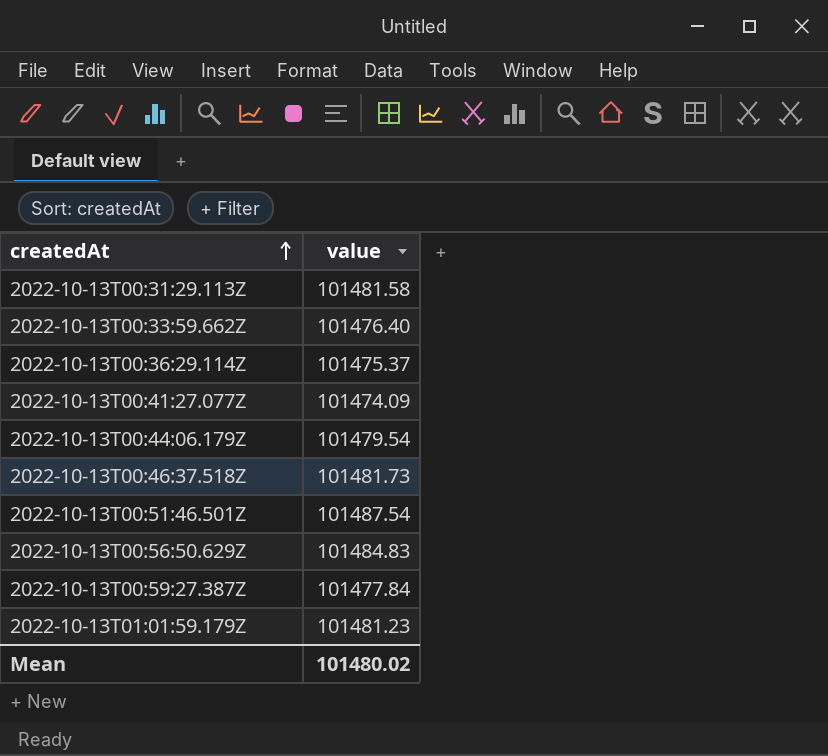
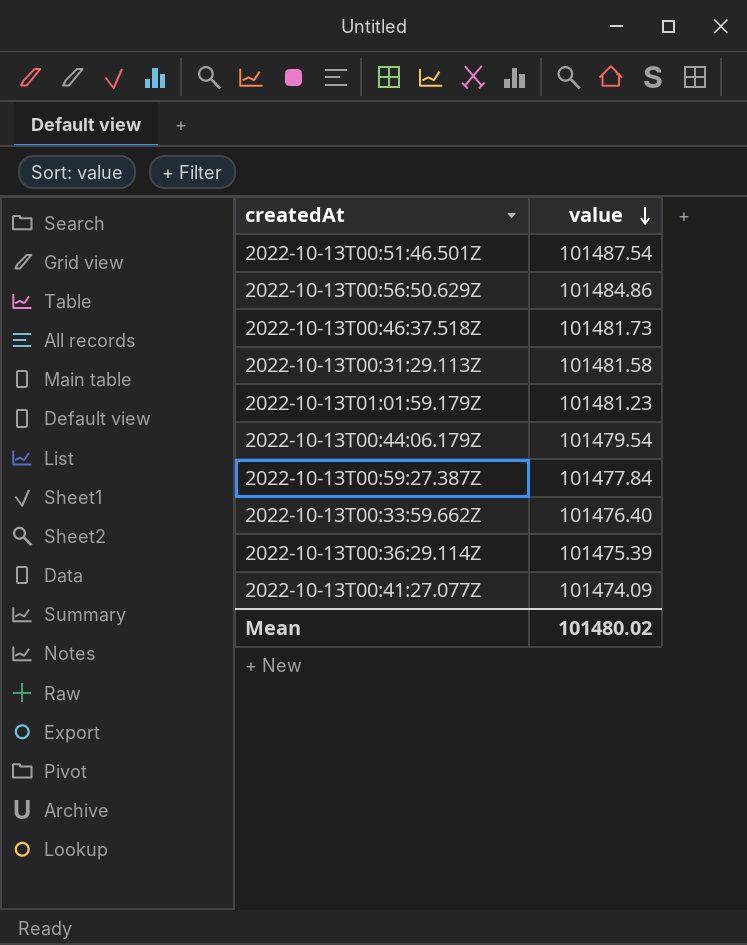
row order: createdAt ascending -> value descending
2022-10-13T00:56:50.629Z | value: 101484.83 -> 101484.86
2022-10-13T00:36:29.114Z | value: 101475.37 -> 101475.39

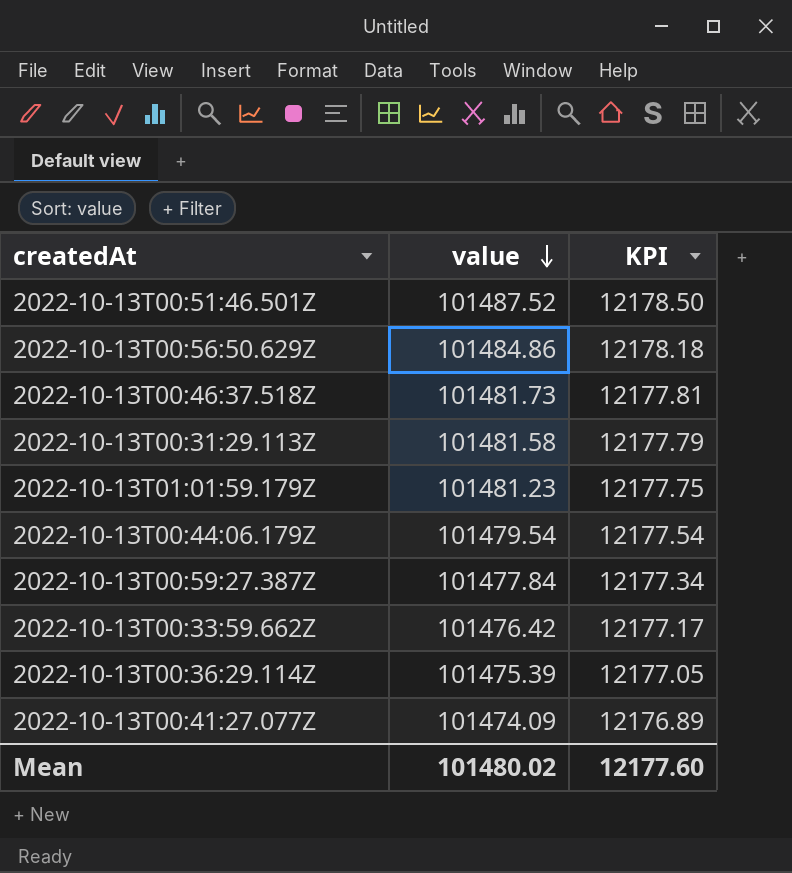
column KPI | formula: none -> [value] * 0.12
2022-10-13T00:51:46.501Z | value: 101487.54 -> 101487.52
2022-10-13T00:33:59.662Z | value: 101476.40 -> 101476.42

